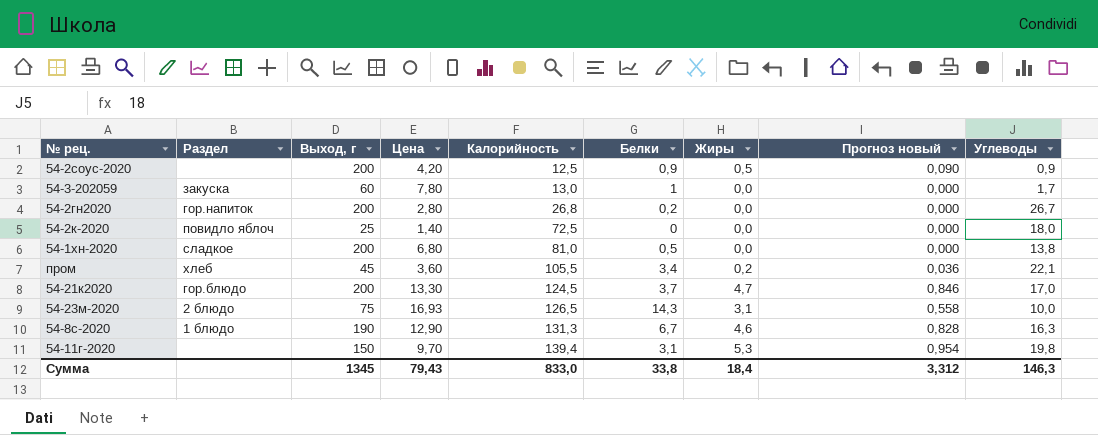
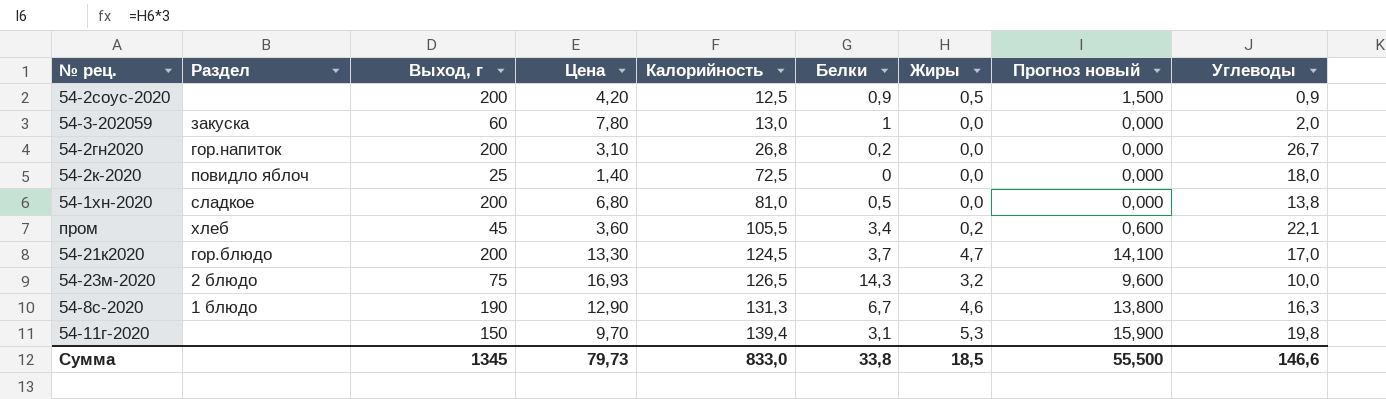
column Прогноз новый | formula: [Жиры] * 0,18 -> [Жиры] * 3
54-3-202059 | Углеводы: 1,7 -> 2,0
54-2гн2020 | Цена: 2,80 -> 3,10
54-23м-2020 | Жиры: 3,1 -> 3,2
Сумма | Цена: 79,43 -> 79,73
Сумма | Жиры: 18,4 -> 18,5
Сумма | Прогноз новый: 3,312 -> 55,500
Сумма | Углеводы: 146,3 -> 146,6

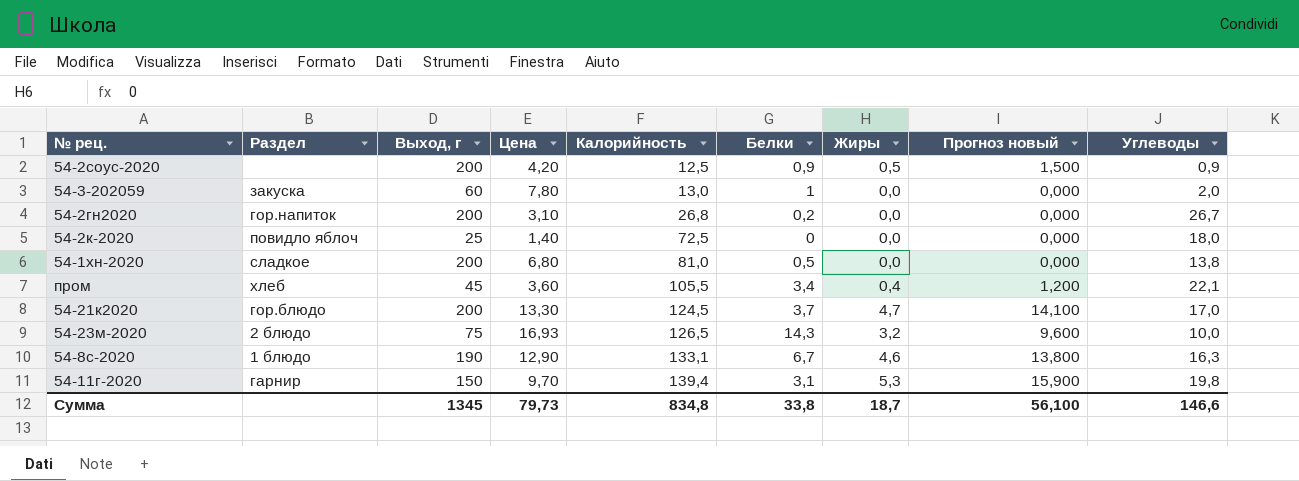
пром | Жиры: 0,2 -> 0,4
пром | Прогноз новый: 0,600 -> 1,200
54-8с-2020 | Калорийность: 131,3 -> 133,1
54-11г-2020 | Раздел: none -> гарнир
Сумма | Калорийность: 833,0 -> 834,8
Сумма | Жиры: 18,5 -> 18,7
Сумма | Прогноз новый: 55,500 -> 56,100

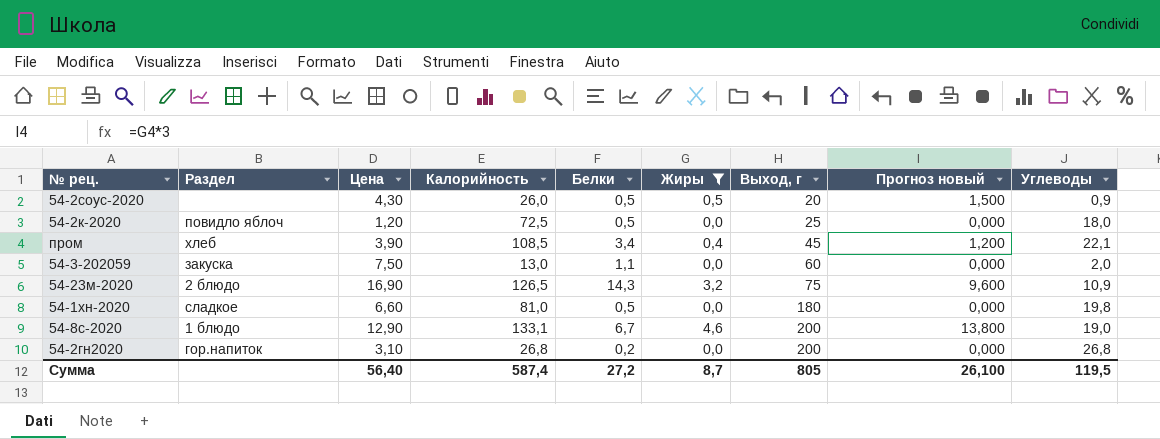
filter: none -> Жиры <= 4,6
row order: Калорийность ascending -> Выход, г ascending
column Выход, г | position: 3 -> 7
54-2соус-2020 | Цена: 4,20 -> 4,30
54-2соус-2020 | Калорийность: 12,5 -> 26,0
54-2соус-2020 | Белки: 0,9 -> 0,5
54-2соус-2020 | Выход, г: 200 -> 20
54-2к-2020 | Цена: 1,40 -> 1,20
54-2к-2020 | Белки: 0 -> 0,5
пром | Цена: 3,60 -> 3,90
пром | Калорийность: 105,5 -> 108,5
54-3-202059 | Цена: 7,80 -> 7,50
54-3-202059 | Белки: 1 -> 1,1
54-23м-2020 | Цена: 16,93 -> 16,90
54-23м-2020 | Углеводы: 10,0 -> 10,9
54-1хн-2020 | Цена: 6,80 -> 6,60
54-1хн-2020 | Выход, г: 200 -> 180
54-1хн-2020 | Углеводы: 13,8 -> 19,8
54-8с-2020 | Выход, г: 190 -> 200
54-8с-2020 | Углеводы: 16,3 -> 19,0
54-2гн2020 | Углеводы: 26,7 -> 26,8
Сумма | Цена: 79,73 -> 56,40
Сумма | Калорийность: 834,8 -> 587,4
Сумма | Белки: 33,8 -> 27,2
Сумма | Жиры: 18,7 -> 8,7
Сумма | Выход, г: 1345 -> 805
Сумма | Прогноз новый: 56,100 -> 26,100
Сумма | Углеводы: 146,6 -> 119,5

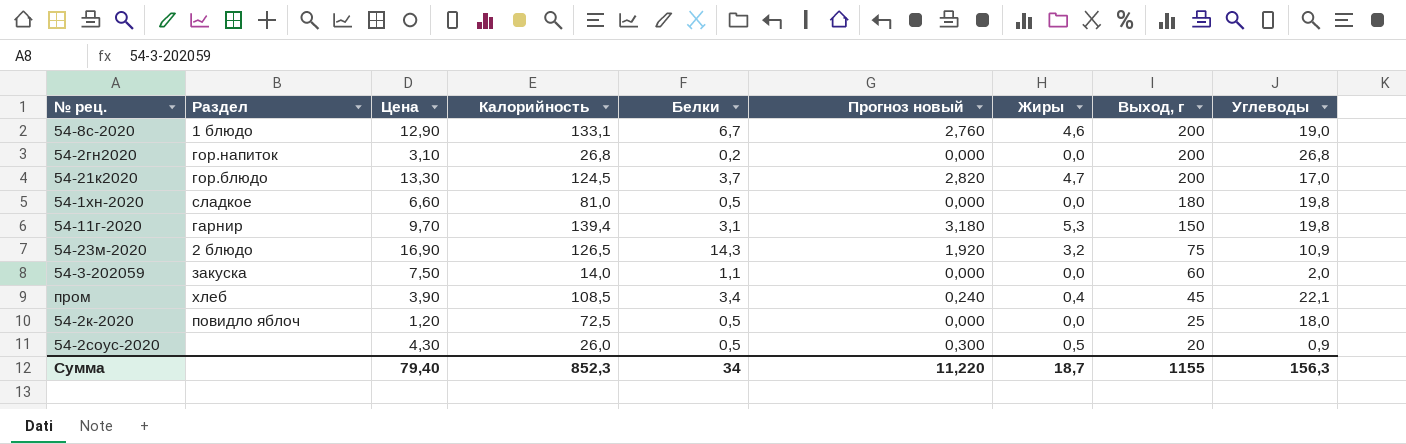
filter: Жиры <= 4,6 -> none
row order: Выход, г ascending -> Выход, г descending
column Прогноз новый | formula: [Жиры] * 3 -> [Жиры] * 0,6
column Прогноз новый | position: 8 -> 6
54-3-202059 | Калорийность: 13,0 -> 14,0
Сумма | Цена: 56,40 -> 79,40
Сумма | Калорийность: 587,4 -> 852,3
Сумма | Белки: 27,2 -> 34
Сумма | Прогноз новый: 26,100 -> 11,220
Сумма | Жиры: 8,7 -> 18,7
Сумма | Выход, г: 805 -> 1155
Сумма | Углеводы: 119,5 -> 156,3

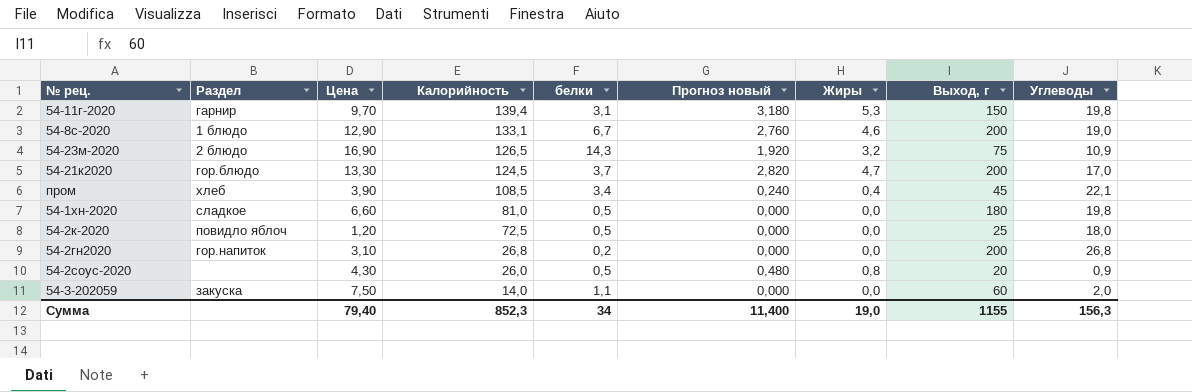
row order: Выход, г descending -> Калорийность descending
column name: Белки -> белки
54-2соус-2020 | Прогноз новый: 0,300 -> 0,480
54-2соус-2020 | Жиры: 0,5 -> 0,8
Сумма | Прогноз новый: 11,220 -> 11,400
Сумма | Жиры: 18,7 -> 19,0

